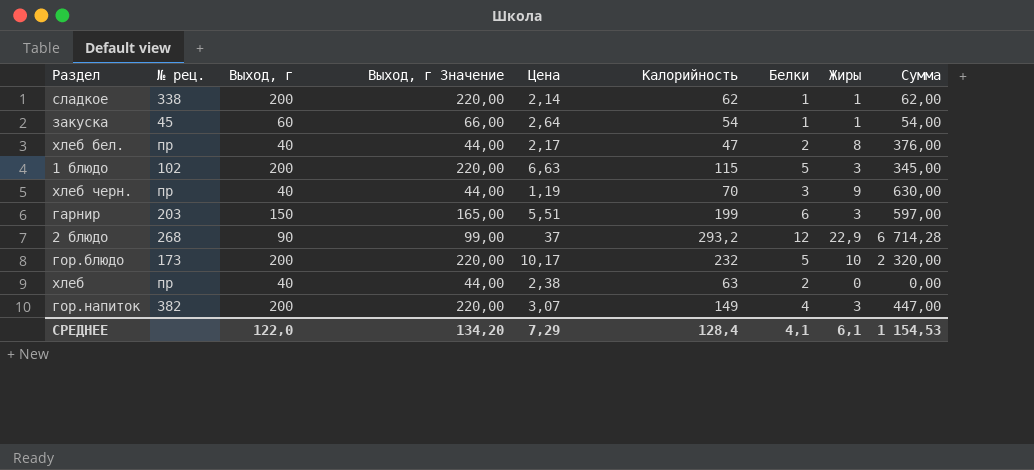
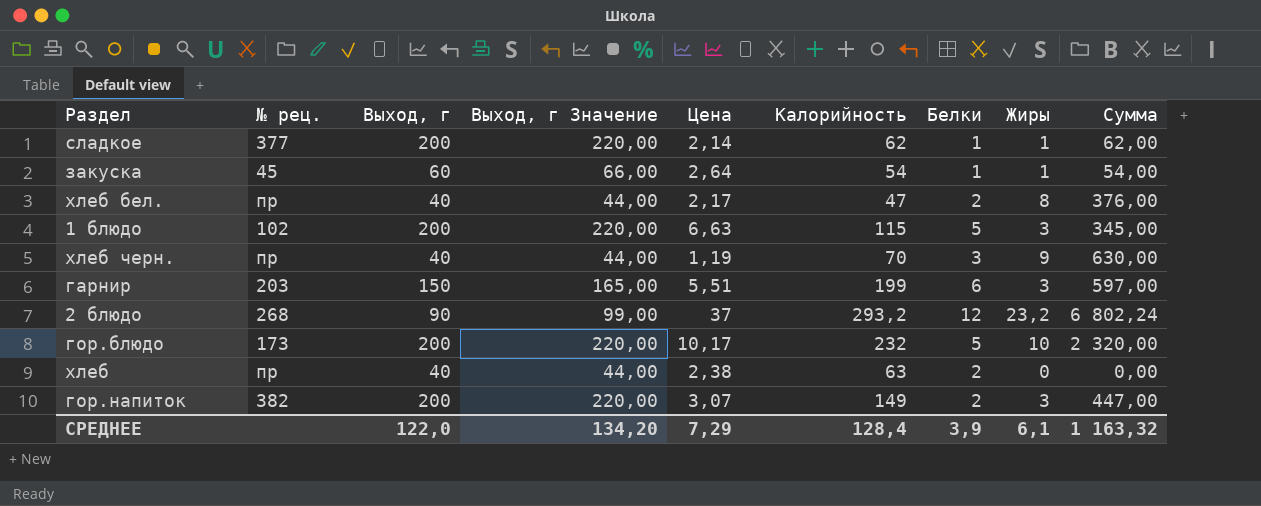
сладкое | № рец.: 338 -> 377
2 блюдо | Жиры: 22,9 -> 23,2
2 блюдо | Сумма: 6 714,28 -> 6 802,24
гор.напиток | Белки: 4 -> 2
СРЕДНЕЕ | Белки: 4,1 -> 3,9
СРЕДНЕЕ | Сумма: 1 154,53 -> 1 163,32

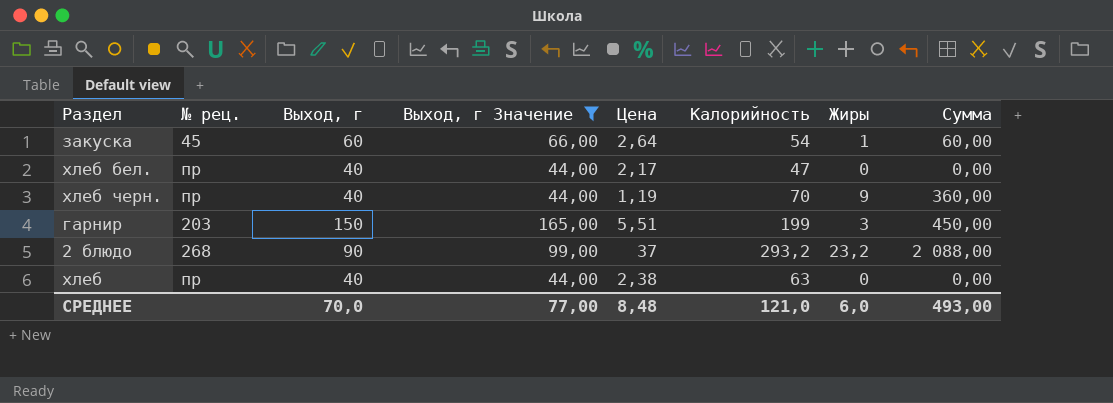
filter: none -> Выход, г Значение != 220,00
column Белки | position: 7 -> none
column Сумма | formula: [Калорийность] * [Жиры] -> [Выход, г] * [Жиры]
хлеб бел. | Жиры: 8 -> 0
СРЕДНЕЕ | Выход, г: 122,0 -> 70,0
СРЕДНЕЕ | Выход, г Значение: 134,20 -> 77,00
СРЕДНЕЕ | Цена: 7,29 -> 8,48
СРЕДНЕЕ | Калорийность: 128,4 -> 121,0
СРЕДНЕЕ | Жиры: 6,1 -> 6,0
СРЕДНЕЕ | Сумма: 1 163,32 -> 493,00

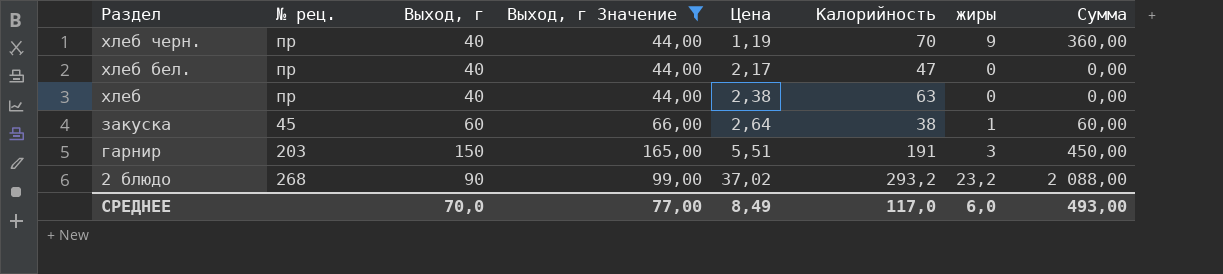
row order: none -> Раздел descending
column name: Жиры -> жиры
закуска | Калорийность: 54 -> 38
гарнир | Калорийность: 199 -> 191
2 блюдо | Цена: 37 -> 37,02
СРЕДНЕЕ | Цена: 8,48 -> 8,49
СРЕДНЕЕ | Калорийность: 121,0 -> 117,0

